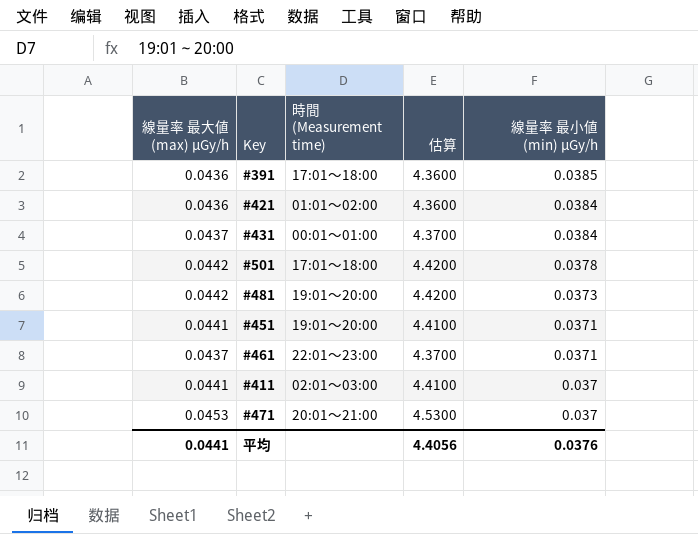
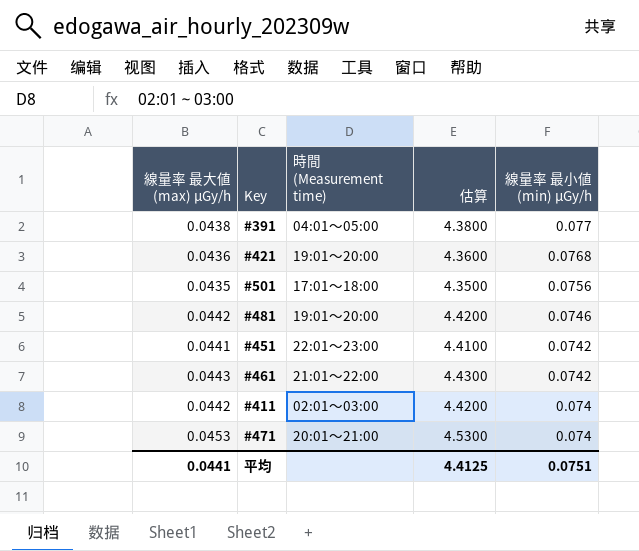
row #431: 0.0437 | 00:01～01:00 | 4.3700 | 0.0384 -> none
#391 | 線量率 最大値 (max) μGy/h: 0.0436 -> 0.0438
#391 | 時間 (Measurement time): 17:01～18:00 -> 04:01～05:00
#391 | 估算: 4.3600 -> 4.3800
#391 | 線量率 最小値 (min) μGy/h: 0.0385 -> 0.077
#421 | 時間 (Measurement time): 01:01～02:00 -> 19:01～20:00
#421 | 線量率 最小値 (min) μGy/h: 0.0384 -> 0.0768
#501 | 線量率 最大値 (max) μGy/h: 0.0442 -> 0.0435
#501 | 估算: 4.4200 -> 4.3500
#501 | 線量率 最小値 (min) μGy/h: 0.0378 -> 0.0756
#481 | 線量率 最小値 (min) μGy/h: 0.0373 -> 0.0746
#451 | 時間 (Measurement time): 19:01～20:00 -> 22:01～23:00
#451 | 線量率 最小値 (min) μGy/h: 0.0371 -> 0.0742
#461 | 線量率 最大値 (max) μGy/h: 0.0437 -> 0.0443
#461 | 時間 (Measurement time): 22:01～23:00 -> 21:01～22:00
#461 | 估算: 4.3700 -> 4.4300
#461 | 線量率 最小値 (min) μGy/h: 0.0371 -> 0.0742
#411 | 線量率 最大値 (max) μGy/h: 0.0441 -> 0.0442
#411 | 估算: 4.4100 -> 4.4200
#411 | 線量率 最小値 (min) μGy/h: 0.037 -> 0.074
#471 | 線量率 最小値 (min) μGy/h: 0.037 -> 0.074
平均 | 估算: 4.4056 -> 4.4125
平均 | 線量率 最小値 (min) μGy/h: 0.0376 -> 0.0751

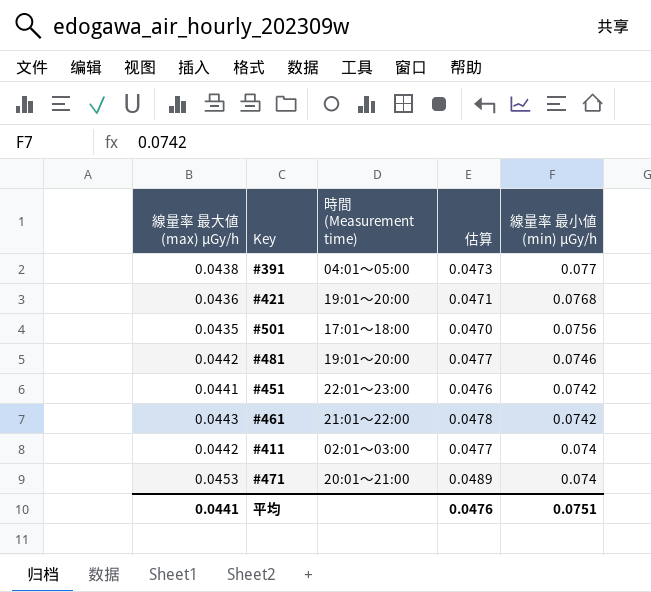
column 估算 | formula: [線量率 最大値 (max) μGy/h] * 100 -> [線量率 最大値 (max) μGy/h] * 1.08
平均 | 估算: 4.4125 -> 0.0476

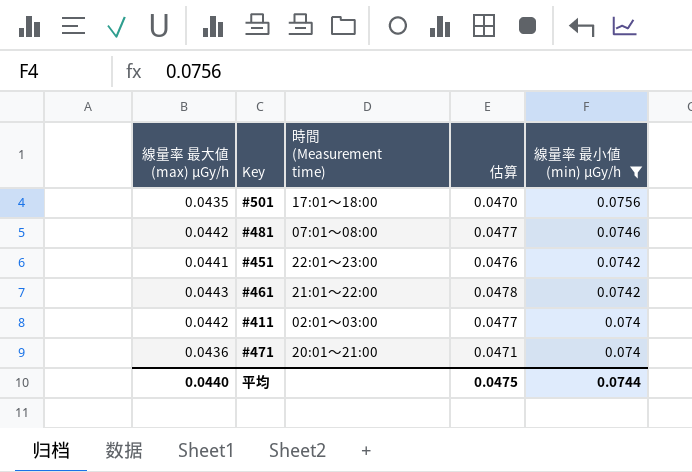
filter: none -> 線量率 最小値 (min) μGy/h <= 0.0756
#481 | 時間 (Measurement time): 19:01～20:00 -> 07:01～08:00
#471 | 線量率 最大値 (max) μGy/h: 0.0453 -> 0.0436
#471 | 估算: 0.0489 -> 0.0471
平均 | 線量率 最大値 (max) μGy/h: 0.0441 -> 0.0440
平均 | 估算: 0.0476 -> 0.0475
平均 | 線量率 最小値 (min) μGy/h: 0.0751 -> 0.0744

